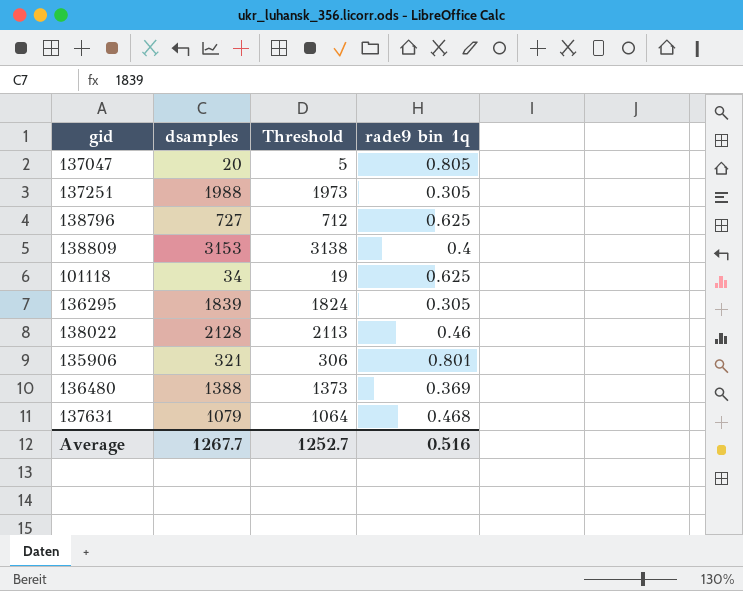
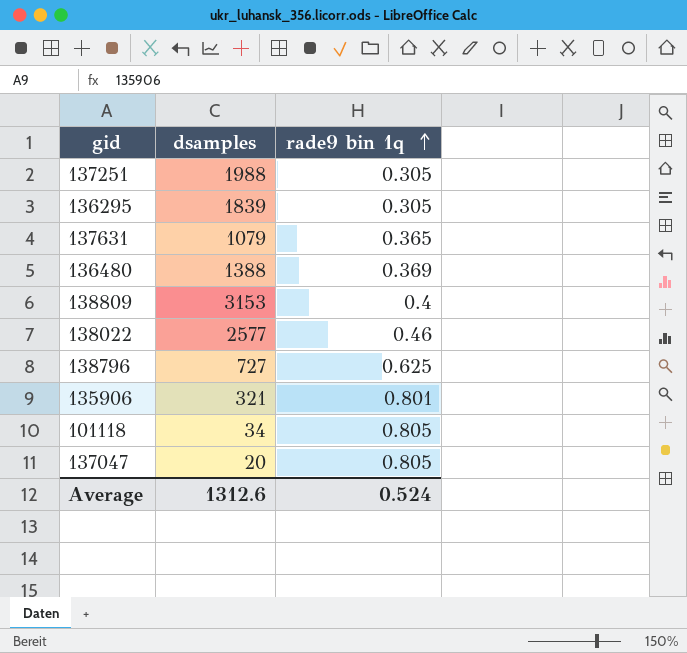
row order: none -> rade9 bin 1q ascending
column Threshold | formula: [dsamples] - 15 -> none
137631 | rade9 bin 1q: 0.468 -> 0.365
138022 | dsamples: 2128 -> 2577
101118 | rade9 bin 1q: 0.625 -> 0.805
Average | dsamples: 1267.7 -> 1312.6
Average | rade9 bin 1q: 0.516 -> 0.524

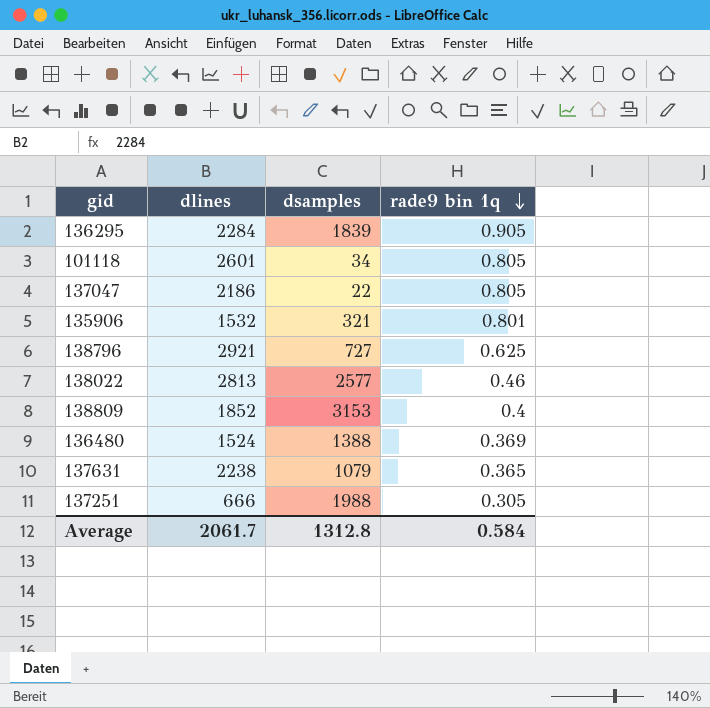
row order: rade9 bin 1q ascending -> rade9 bin 1q descending
column dlines | position: none -> 2
136295 | rade9 bin 1q: 0.305 -> 0.905
137047 | dsamples: 20 -> 22
Average | dsamples: 1312.6 -> 1312.8
Average | rade9 bin 1q: 0.524 -> 0.584

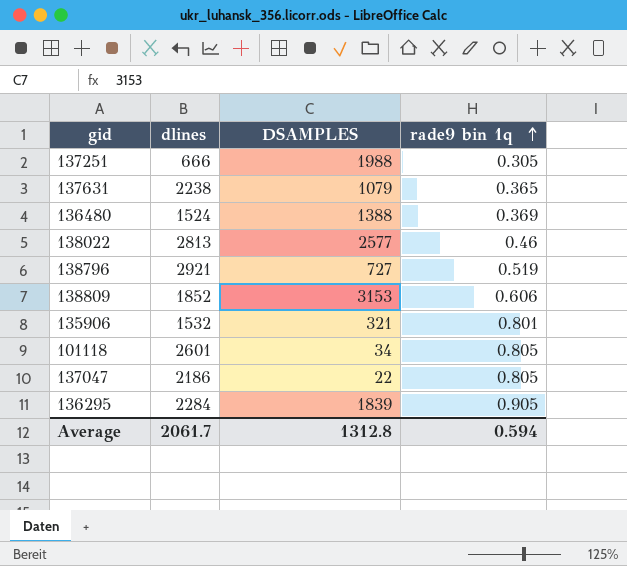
row order: rade9 bin 1q descending -> rade9 bin 1q ascending
column name: dsamples -> DSAMPLES
138796 | rade9 bin 1q: 0.625 -> 0.519
138809 | rade9 bin 1q: 0.4 -> 0.606
Average | rade9 bin 1q: 0.584 -> 0.594

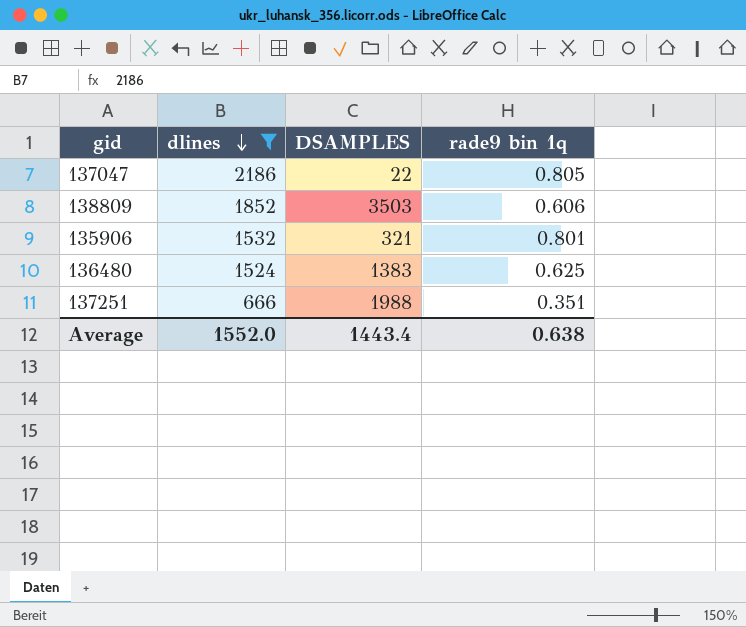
filter: none -> dlines <= 2186
row order: rade9 bin 1q ascending -> dlines descending
138809 | DSAMPLES: 3153 -> 3503
136480 | DSAMPLES: 1388 -> 1383
136480 | rade9 bin 1q: 0.369 -> 0.625
137251 | rade9 bin 1q: 0.305 -> 0.351
Average | dlines: 2061.7 -> 1552.0
Average | DSAMPLES: 1312.8 -> 1443.4
Average | rade9 bin 1q: 0.594 -> 0.638

